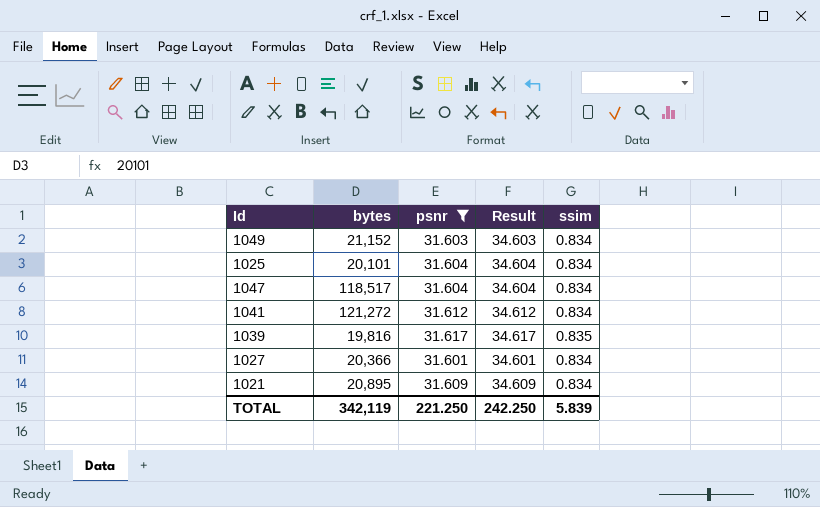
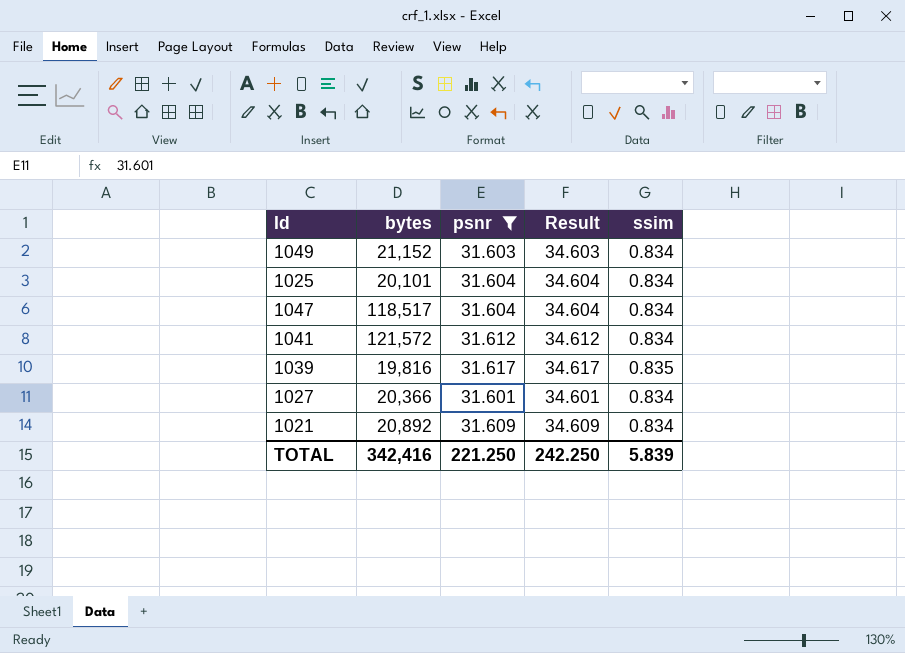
1041 | bytes: 121,272 -> 121,572
1021 | bytes: 20,895 -> 20,892
TOTAL | bytes: 342,119 -> 342,416

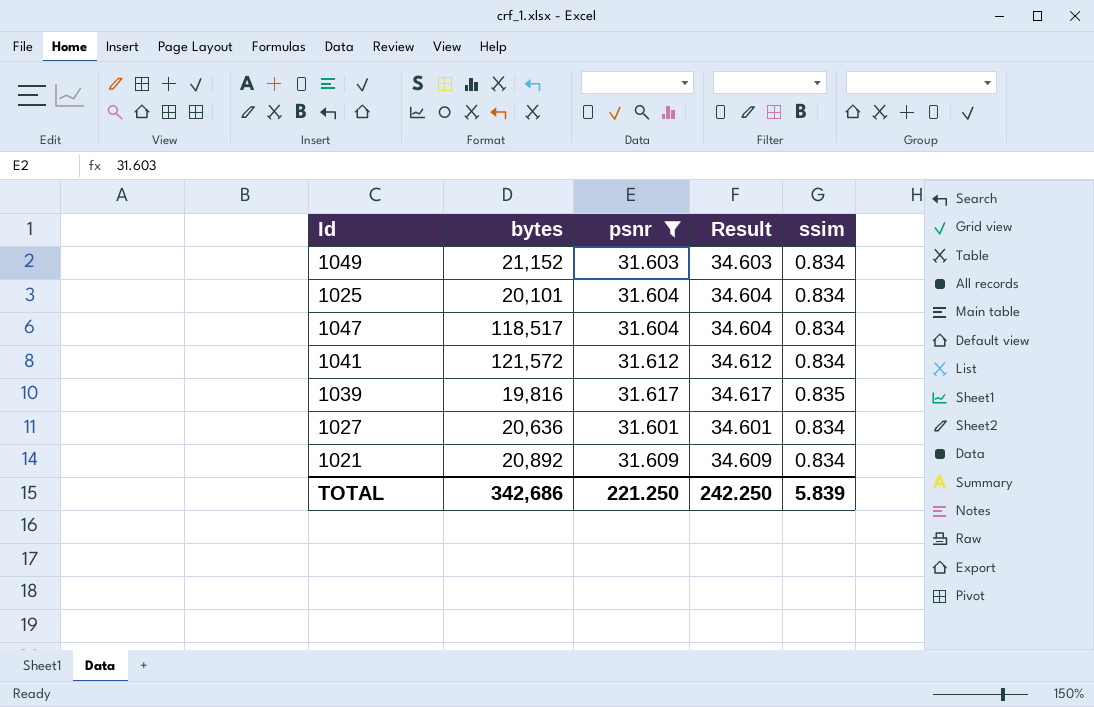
1027 | bytes: 20,366 -> 20,636
TOTAL | bytes: 342,416 -> 342,686

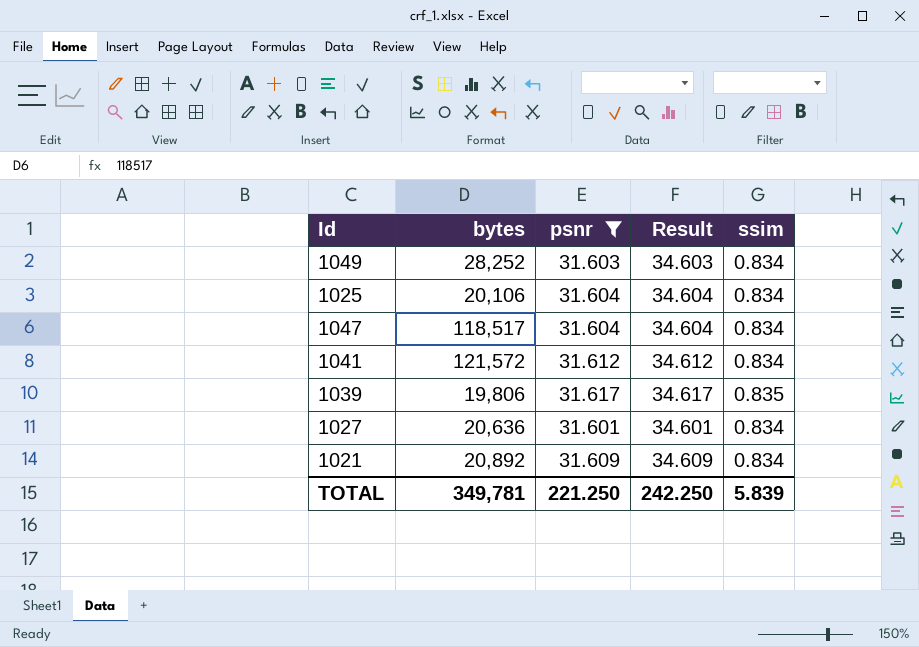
1049 | bytes: 21,152 -> 28,252
1025 | bytes: 20,101 -> 20,106
1039 | bytes: 19,816 -> 19,806
TOTAL | bytes: 342,686 -> 349,781

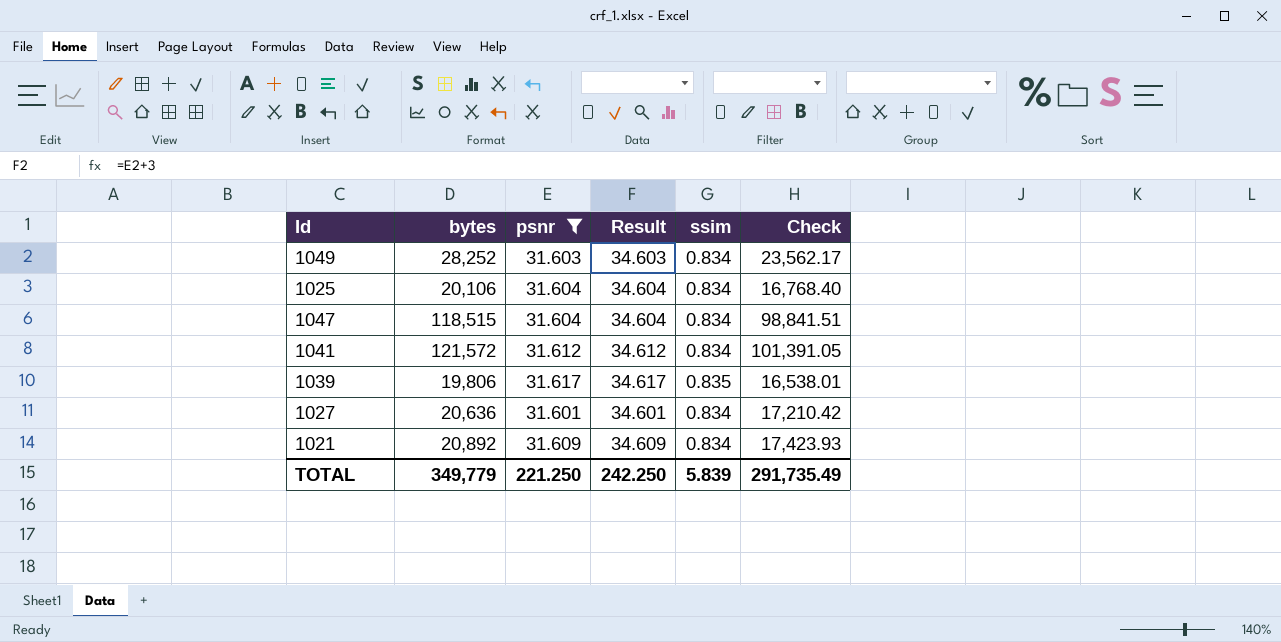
column Check | formula: none -> [bytes] * [ssim]
1047 | bytes: 118,517 -> 118,515
TOTAL | bytes: 349,781 -> 349,779

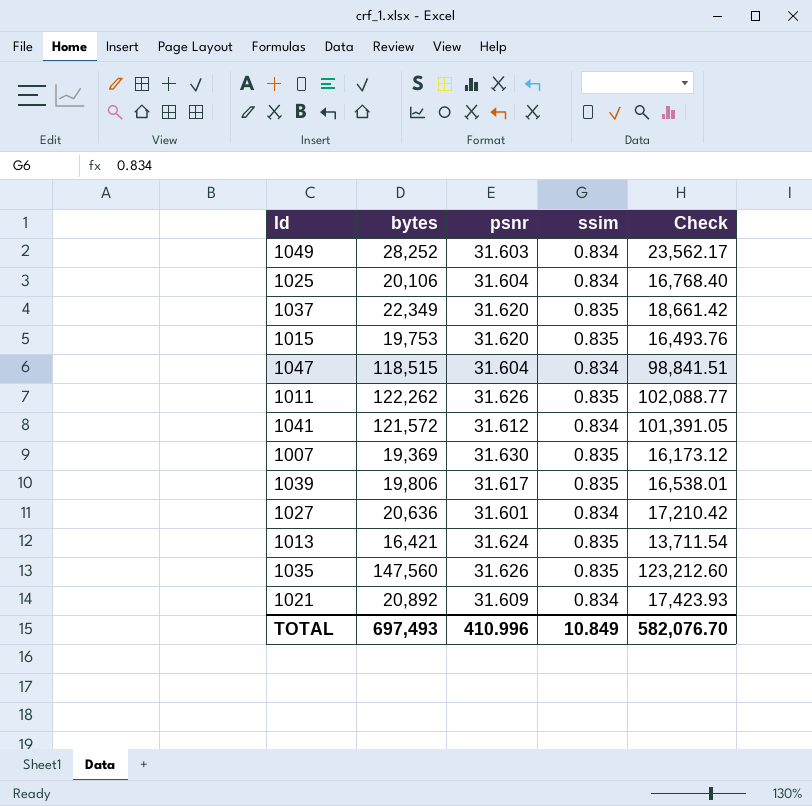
filter: psnr <= 31.617 -> none
column Result | formula: [psnr] + 3 -> none
TOTAL | bytes: 349,779 -> 697,493
TOTAL | psnr: 221.250 -> 410.996
TOTAL | ssim: 5.839 -> 10.849
TOTAL | Check: 291,735.49 -> 582,076.70

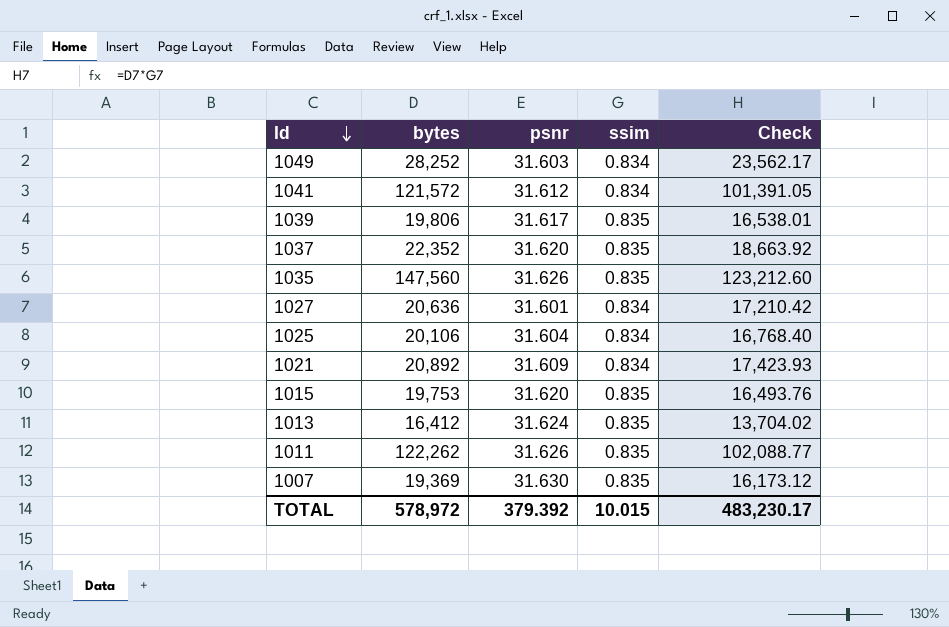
row order: none -> Id descending
row 1047: 118,515 | 31.604 | 0.834 | 98,841.51 -> none
1037 | bytes: 22,349 -> 22,352
1037 | Check: 18,661.42 -> 18,663.92
1013 | bytes: 16,421 -> 16,412
1013 | Check: 13,711.54 -> 13,704.02
TOTAL | bytes: 697,493 -> 578,972
TOTAL | psnr: 410.996 -> 379.392
TOTAL | ssim: 10.849 -> 10.015
TOTAL | Check: 582,076.70 -> 483,230.17

